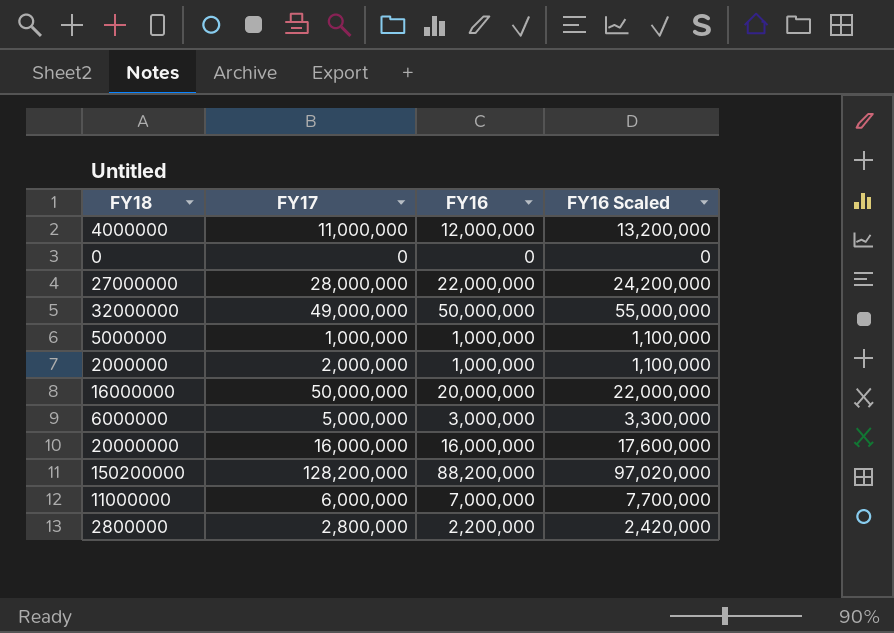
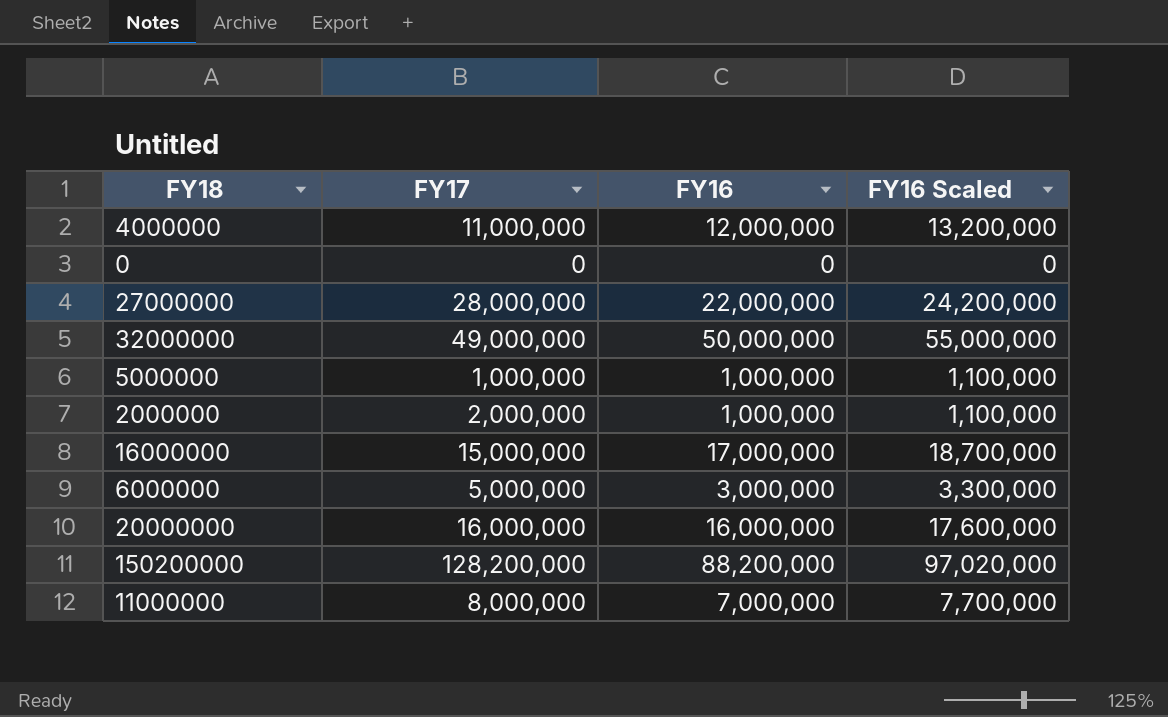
row 2800000: 2,800,000 | 2,200,000 | 2,420,000 -> none
16000000 | FY17: 50,000,000 -> 15,000,000
16000000 | FY16: 20,000,000 -> 17,000,000
16000000 | FY16 Scaled: 22,000,000 -> 18,700,000
11000000 | FY17: 6,000,000 -> 8,000,000

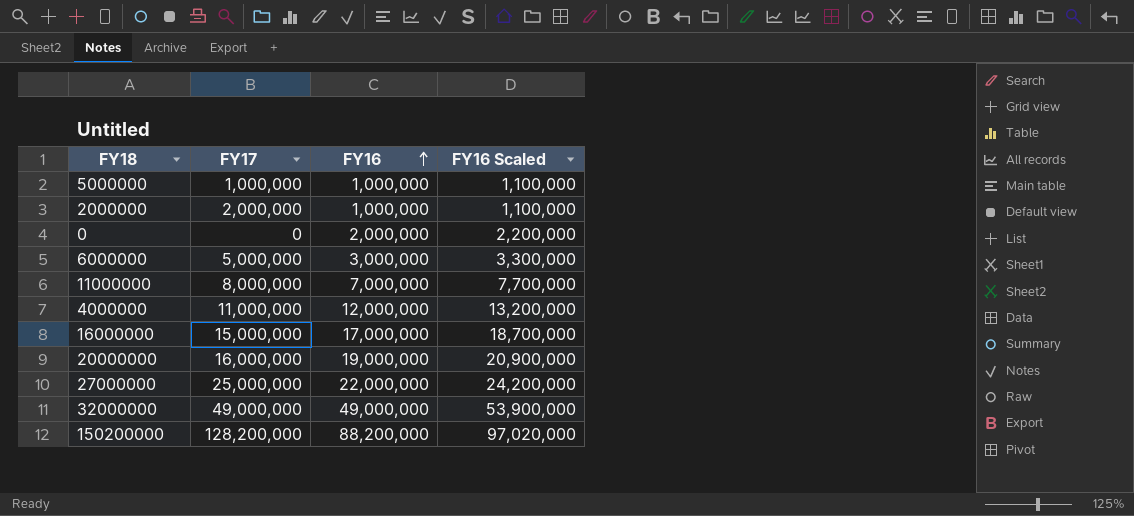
row order: none -> FY16 ascending
0 | FY16: 0 -> 2,000,000
0 | FY16 Scaled: 0 -> 2,200,000
20000000 | FY16: 16,000,000 -> 19,000,000
20000000 | FY16 Scaled: 17,600,000 -> 20,900,000
27000000 | FY17: 28,000,000 -> 25,000,000
32000000 | FY16: 50,000,000 -> 49,000,000
32000000 | FY16 Scaled: 55,000,000 -> 53,900,000

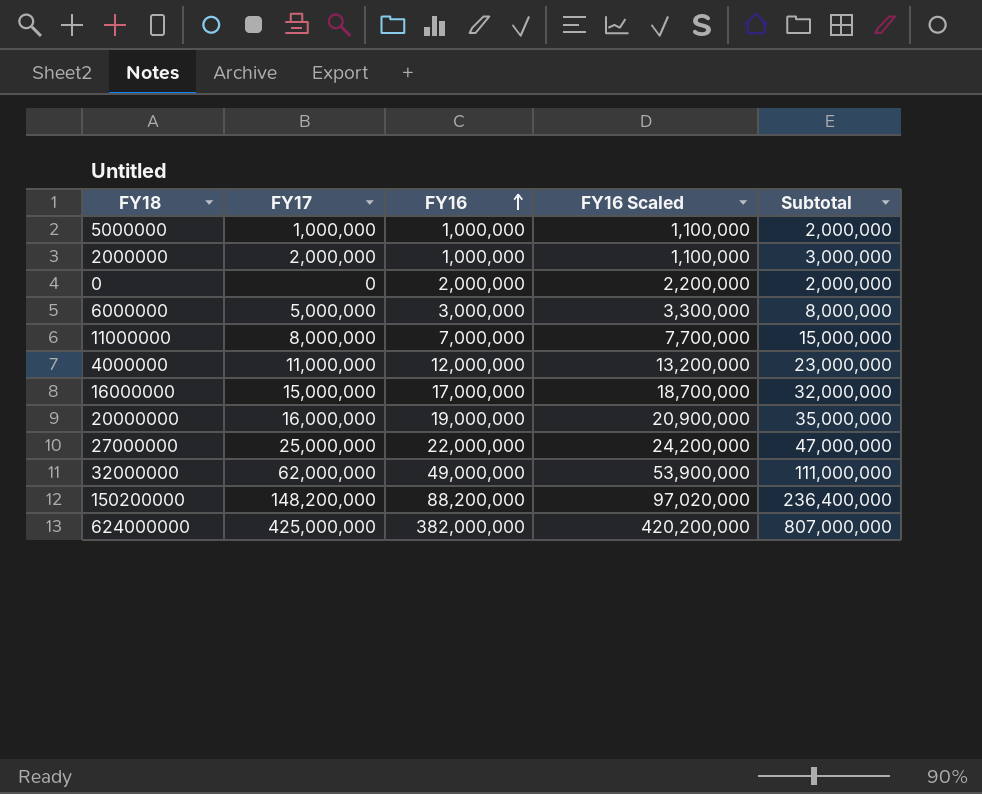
column Subtotal | formula: none -> [FY17] + [FY16]
32000000 | FY17: 49,000,000 -> 62,000,000
150200000 | FY17: 128,200,000 -> 148,200,000
row 624000000: none -> 425,000,000 | 382,000,000 | 420,200,000 | 807,000,000

